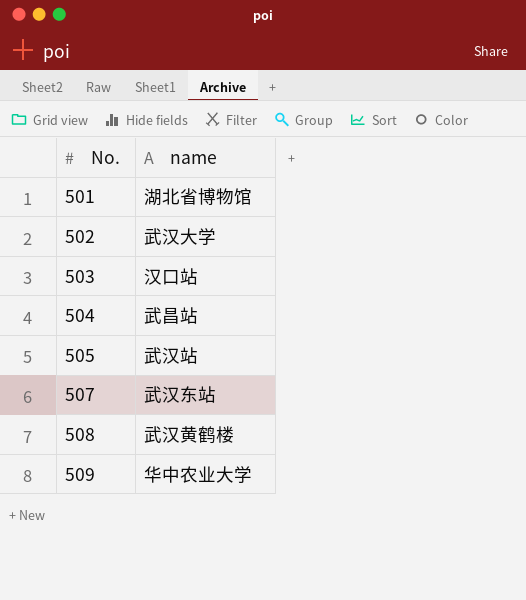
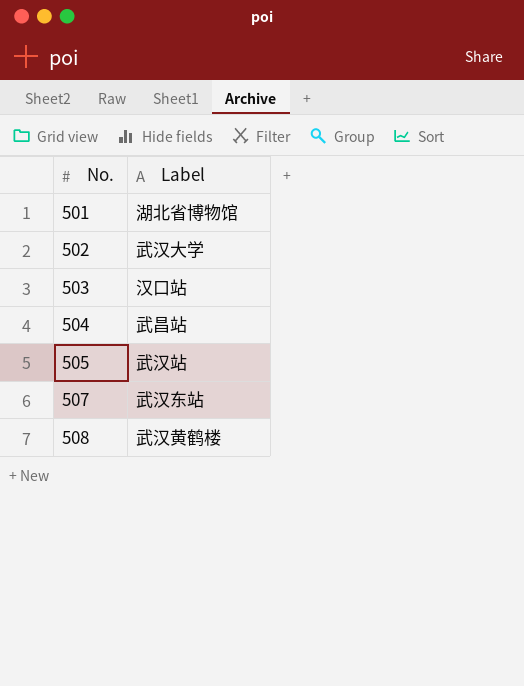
column name: name -> Label
row 509: 华中农业大学 -> none

